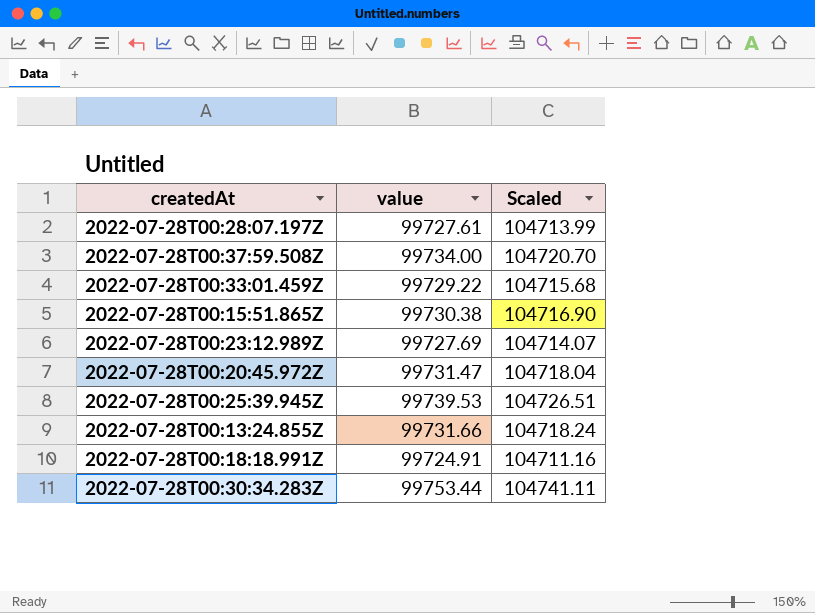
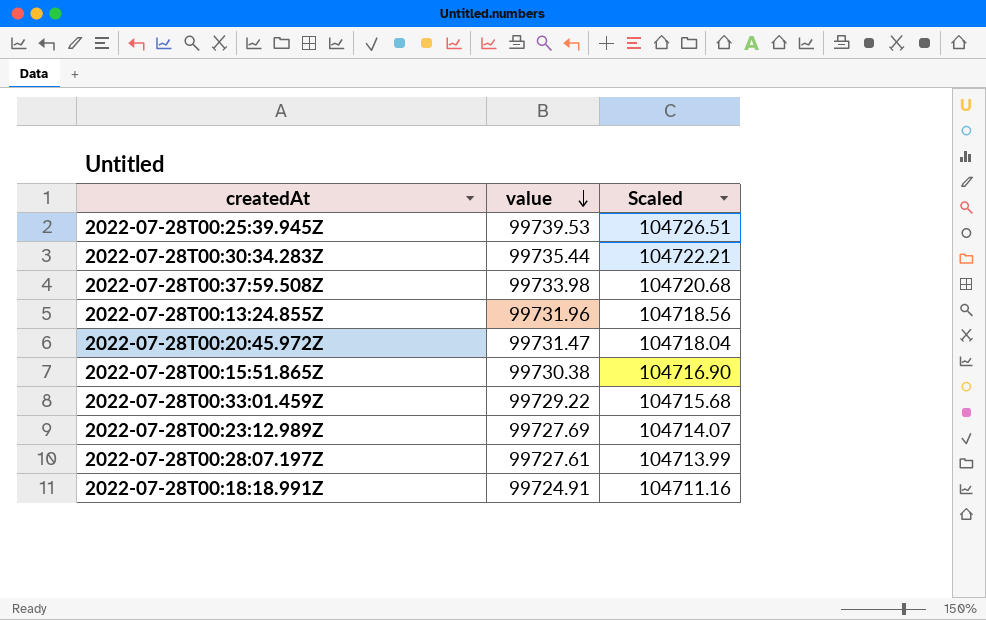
row order: none -> value descending
2022-07-28T00:30:34.283Z | value: 99753.44 -> 99735.44
2022-07-28T00:30:34.283Z | Scaled: 104741.11 -> 104722.21
2022-07-28T00:37:59.508Z | value: 99734.00 -> 99733.98
2022-07-28T00:37:59.508Z | Scaled: 104720.70 -> 104720.68
2022-07-28T00:13:24.855Z | value: 99731.66 -> 99731.96
2022-07-28T00:13:24.855Z | Scaled: 104718.24 -> 104718.56

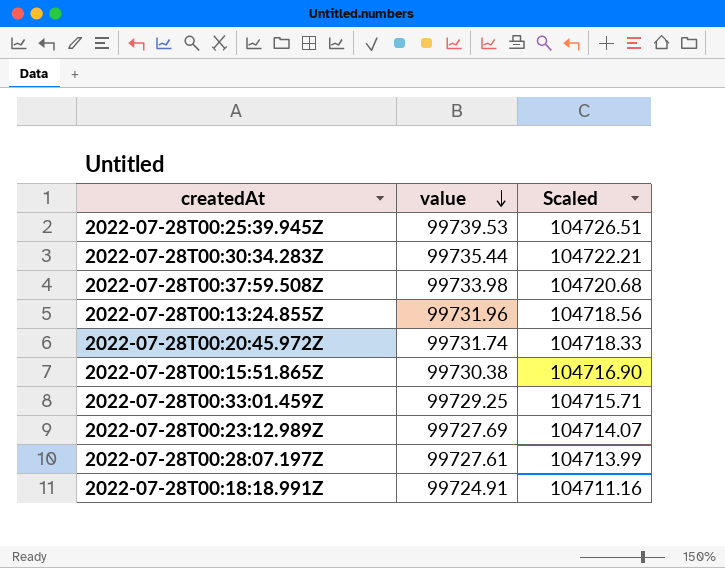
2022-07-28T00:20:45.972Z | value: 99731.47 -> 99731.74
2022-07-28T00:20:45.972Z | Scaled: 104718.04 -> 104718.33
2022-07-28T00:33:01.459Z | value: 99729.22 -> 99729.25
2022-07-28T00:33:01.459Z | Scaled: 104715.68 -> 104715.71

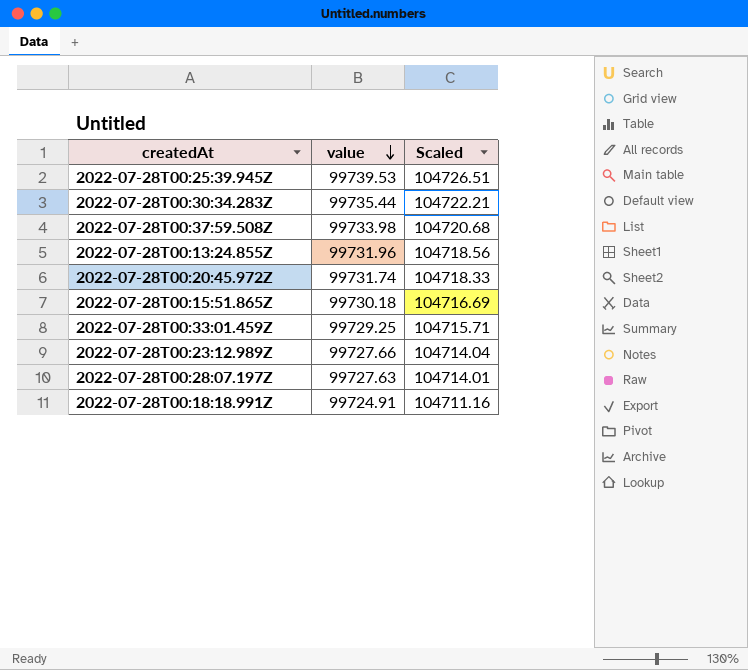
2022-07-28T00:15:51.865Z | value: 99730.38 -> 99730.18
2022-07-28T00:15:51.865Z | Scaled: 104716.90 -> 104716.69
2022-07-28T00:23:12.989Z | value: 99727.69 -> 99727.66
2022-07-28T00:23:12.989Z | Scaled: 104714.07 -> 104714.04
2022-07-28T00:28:07.197Z | value: 99727.61 -> 99727.63
2022-07-28T00:28:07.197Z | Scaled: 104713.99 -> 104714.01

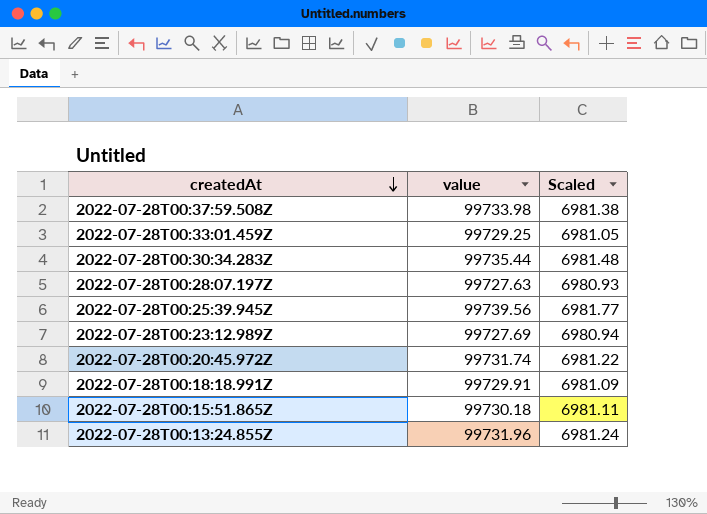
row order: value descending -> createdAt descending
column Scaled | formula: [value] * 1.05 -> [value] * 0.07
2022-07-28T00:25:39.945Z | value: 99739.53 -> 99739.56
2022-07-28T00:23:12.989Z | value: 99727.66 -> 99727.69
2022-07-28T00:18:18.991Z | value: 99724.91 -> 99729.91

